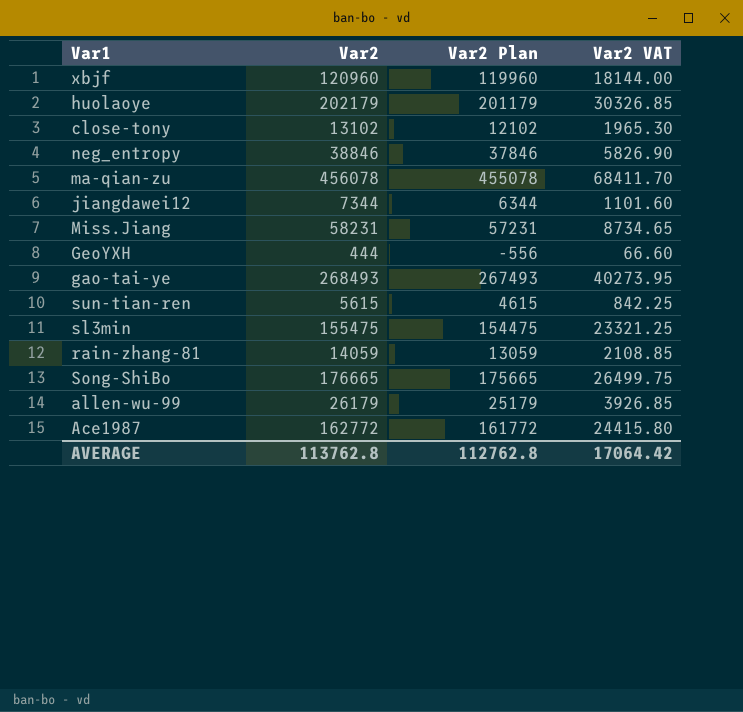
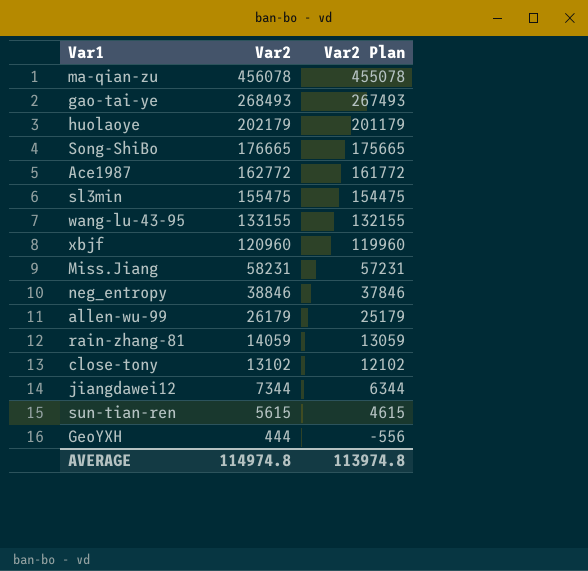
row order: none -> Var2 descending
column Var2 VAT | formula: [Var2] * 0.15 -> none
row wang-lu-43-95: none -> 133155 | 132155
AVERAGE | Var2: 113762.8 -> 114974.8
AVERAGE | Var2 Plan: 112762.8 -> 113974.8

